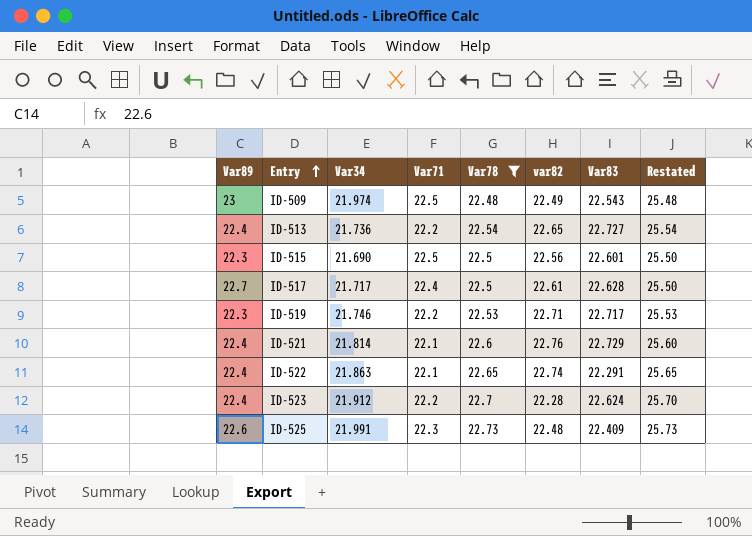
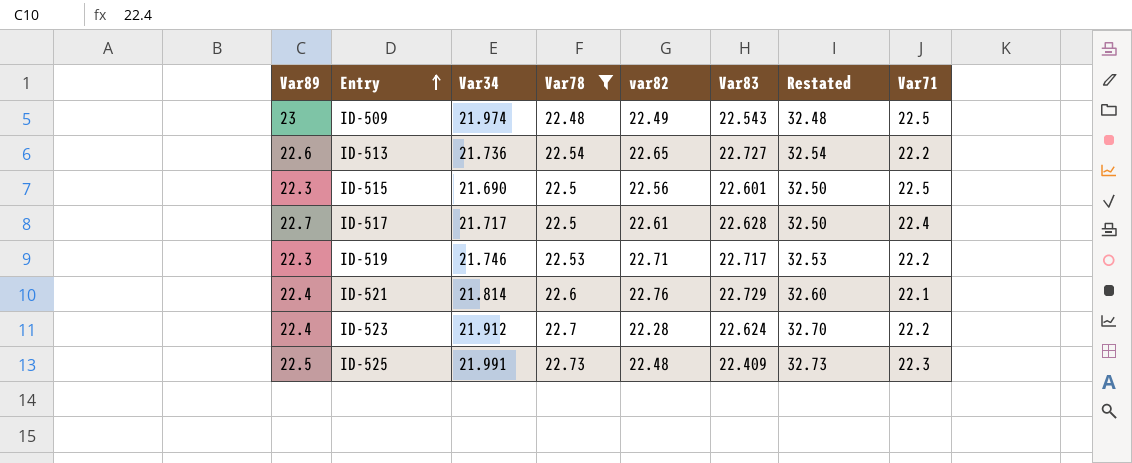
column Restated | formula: [Var78] + 3 -> [Var78] + 10
column Var71 | position: 4 -> 8
row ID-522: 22.4 | 21.863 | 22.1 | 22.65 | 22.74 | 22.291 | 25.65 -> none
ID-513 | Var89: 22.4 -> 22.6
ID-525 | Var89: 22.6 -> 22.5

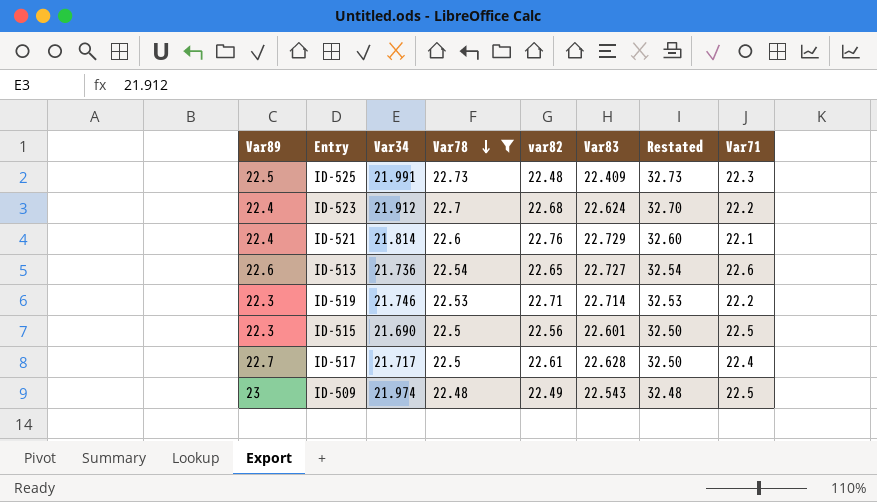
row order: Entry ascending -> Var78 descending
ID-523 | var82: 22.28 -> 22.68
ID-513 | Var71: 22.2 -> 22.6
ID-519 | Var83: 22.717 -> 22.714

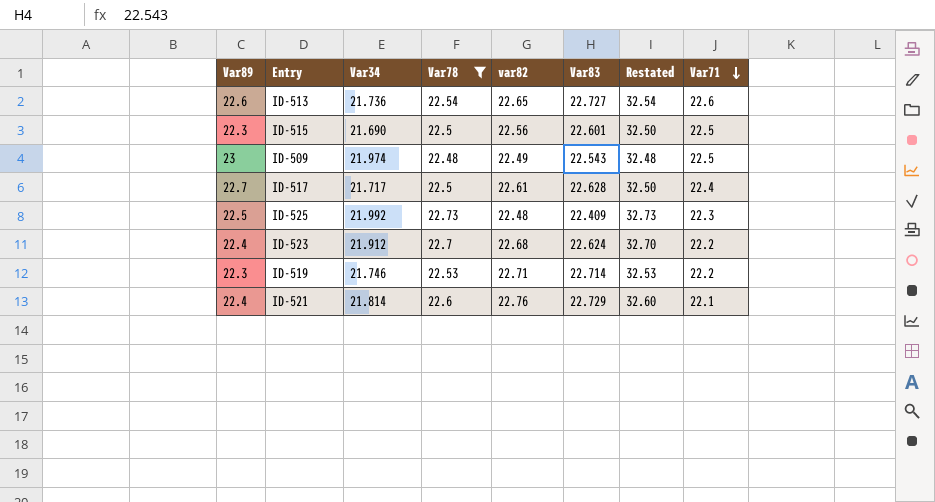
row order: Var78 descending -> Var71 descending
ID-525 | Var34: 21.991 -> 21.992

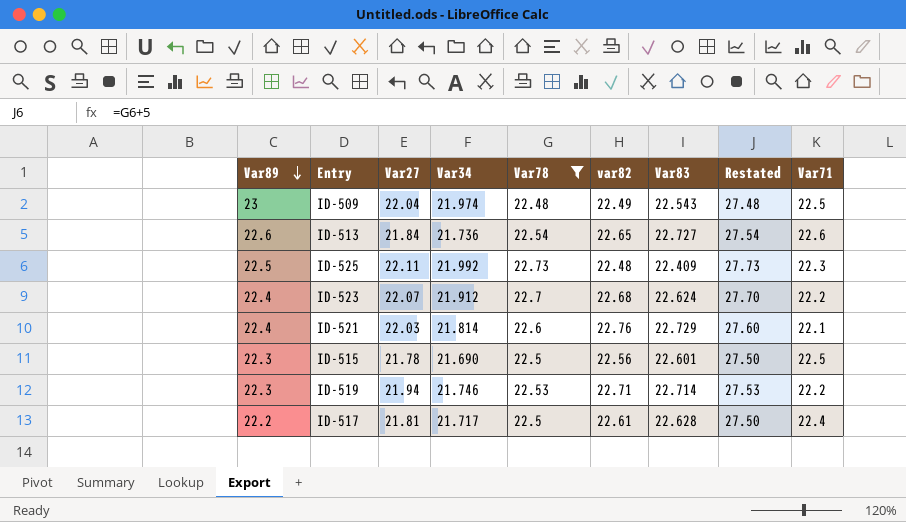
row order: Var71 descending -> Var89 descending
column Var27 | position: none -> 3
column Restated | formula: [Var78] + 10 -> [Var78] + 5
ID-517 | Var89: 22.7 -> 22.2

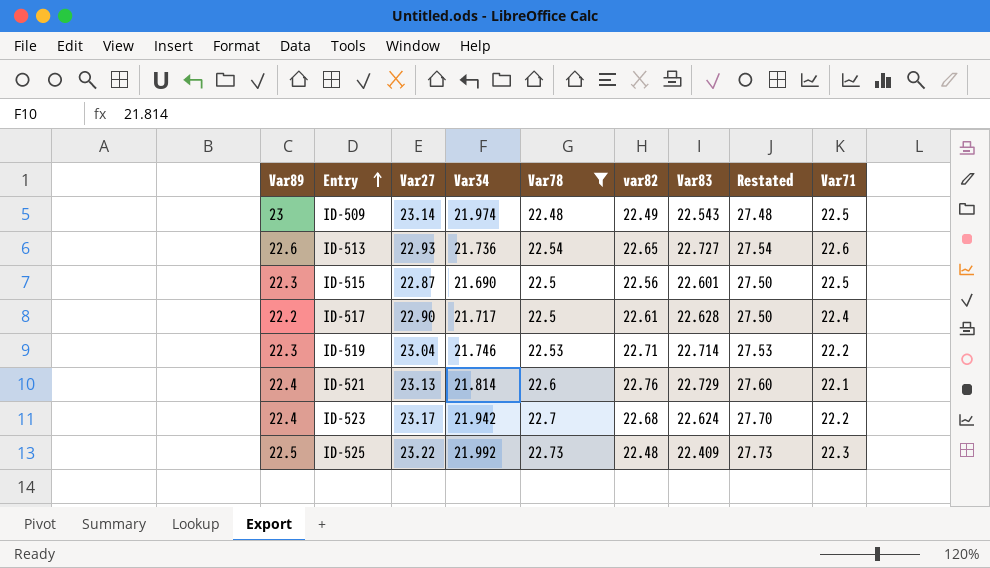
row order: Var89 descending -> Entry ascending
ID-509 | Var27: 22.04 -> 23.14
ID-513 | Var27: 21.84 -> 22.93
ID-515 | Var27: 21.78 -> 22.87
ID-517 | Var27: 21.81 -> 22.90
ID-519 | Var27: 21.94 -> 23.04
ID-521 | Var27: 22.03 -> 23.13
ID-523 | Var27: 22.07 -> 23.17
ID-523 | Var34: 21.912 -> 21.942
ID-525 | Var27: 22.11 -> 23.22

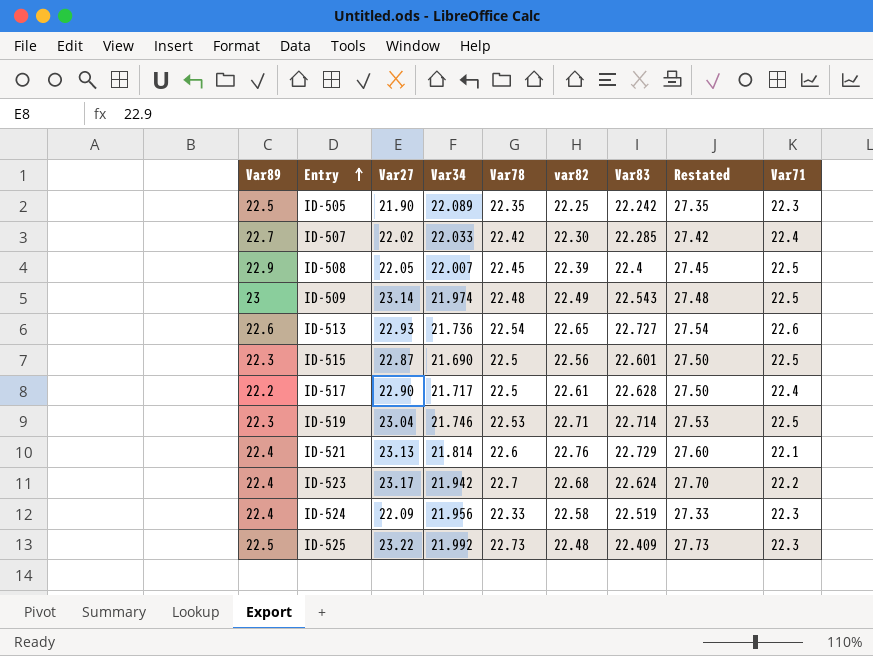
filter: Var78 >= 22.48 -> none
ID-519 | Var71: 22.2 -> 22.5

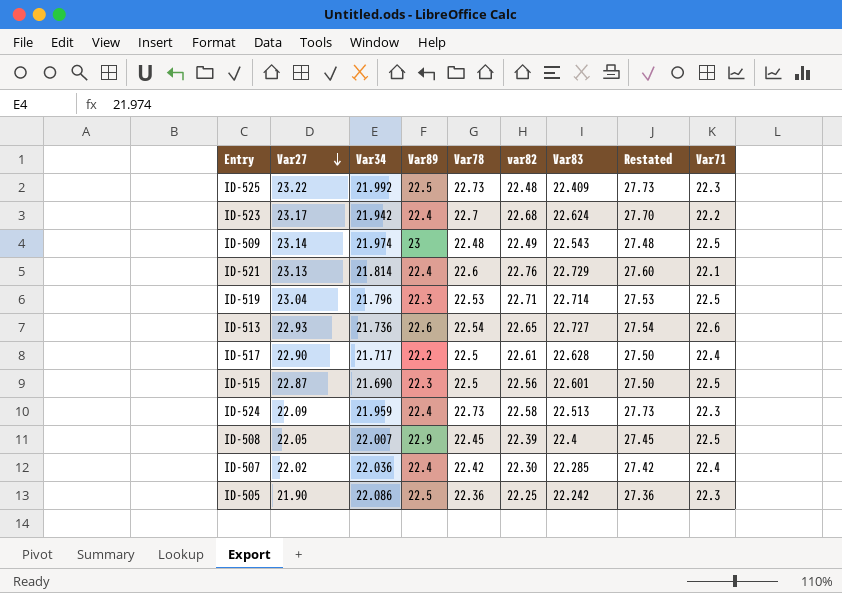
row order: Entry ascending -> Var27 descending
column Var89 | position: 1 -> 4
ID-519 | Var34: 21.746 -> 21.796
ID-524 | Var34: 21.956 -> 21.959
ID-524 | Var78: 22.33 -> 22.73
ID-524 | Var83: 22.519 -> 22.513
ID-524 | Restated: 27.33 -> 27.73
ID-507 | Var34: 22.033 -> 22.036
ID-507 | Var89: 22.7 -> 22.4
ID-505 | Var34: 22.089 -> 22.086
ID-505 | Var78: 22.35 -> 22.36
ID-505 | Restated: 27.35 -> 27.36

